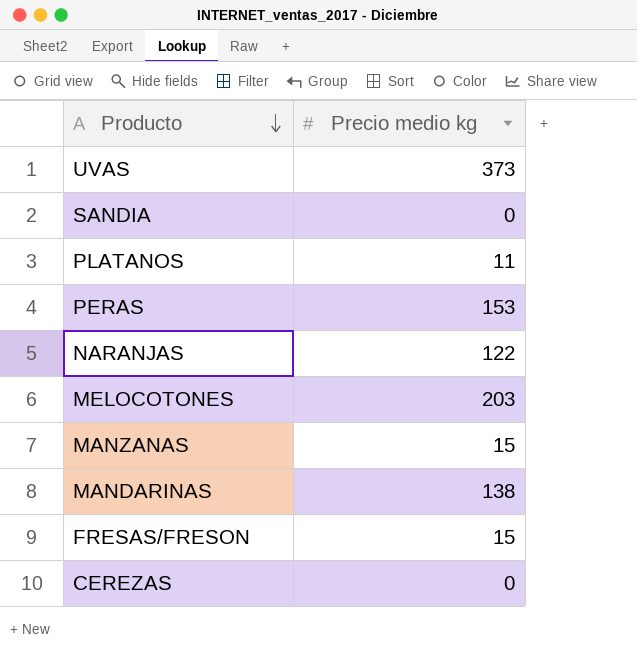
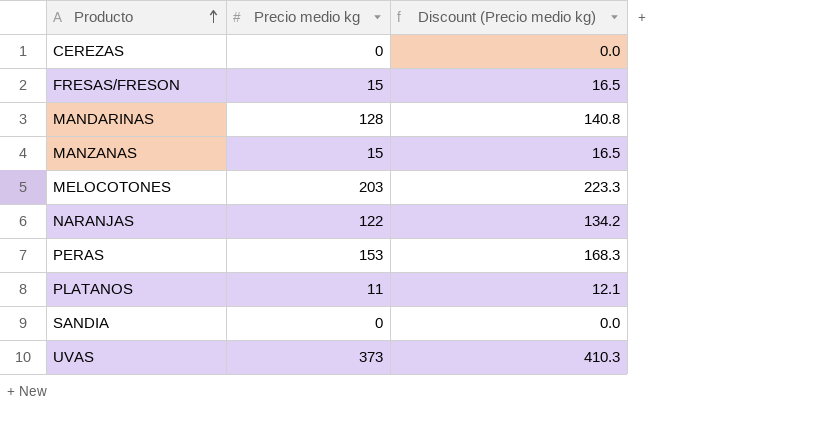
row order: Producto descending -> Producto ascending
column Discount (Precio medio kg) | formula: none -> [Precio medio kg] * 1.1
MANDARINAS | Precio medio kg: 138 -> 128

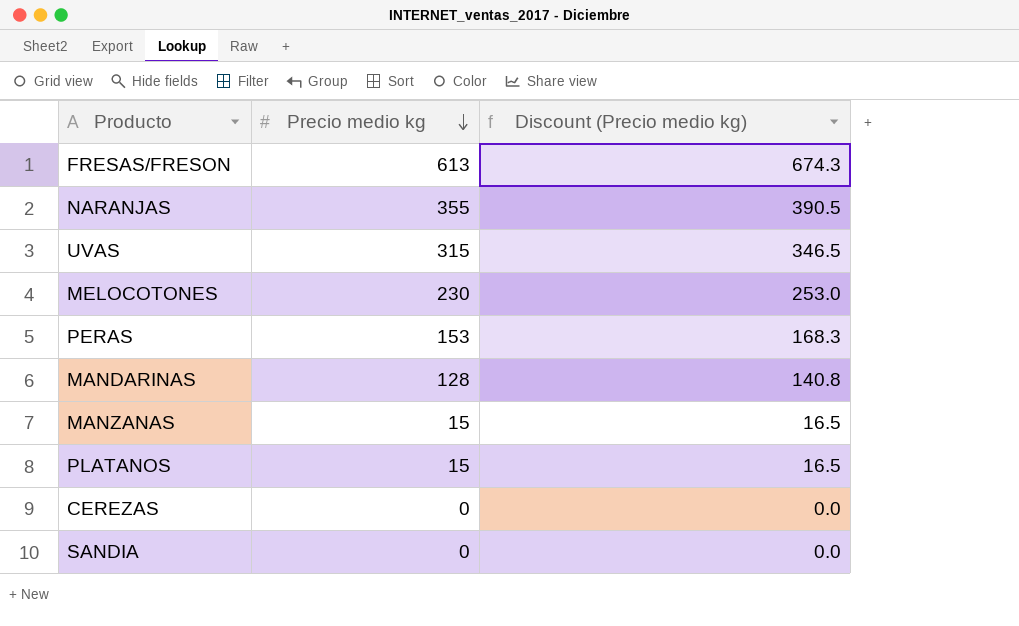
row order: Producto ascending -> Precio medio kg descending
FRESAS/FRESON | Precio medio kg: 15 -> 613
FRESAS/FRESON | Discount (Precio medio kg): 16.5 -> 674.3
NARANJAS | Precio medio kg: 122 -> 355
NARANJAS | Discount (Precio medio kg): 134.2 -> 390.5
UVAS | Precio medio kg: 373 -> 315
UVAS | Discount (Precio medio kg): 410.3 -> 346.5
MELOCOTONES | Precio medio kg: 203 -> 230
MELOCOTONES | Discount (Precio medio kg): 223.3 -> 253.0
PLATANOS | Precio medio kg: 11 -> 15
PLATANOS | Discount (Precio medio kg): 12.1 -> 16.5

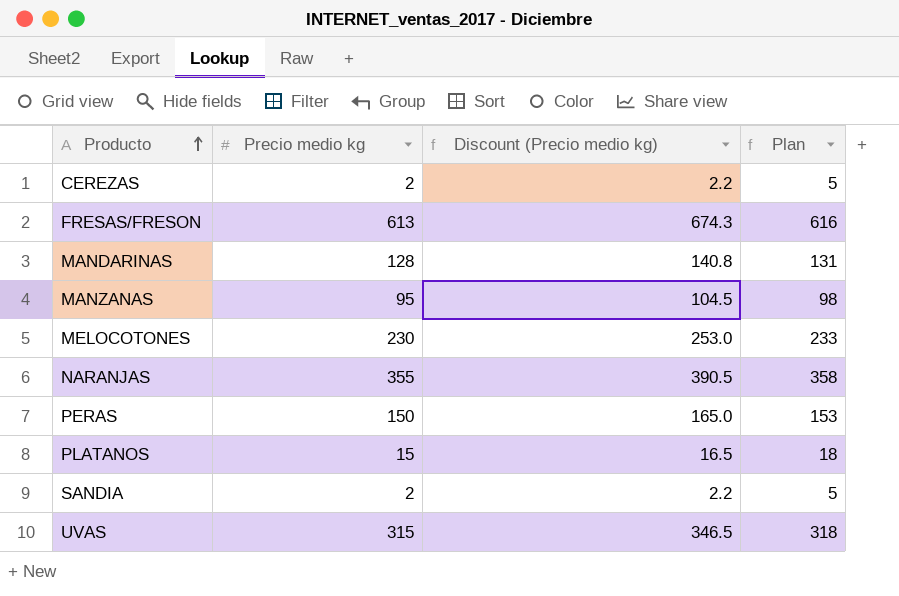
row order: Precio medio kg descending -> Producto ascending
column Plan | formula: none -> [Precio medio kg] + 3
CEREZAS | Precio medio kg: 0 -> 2
CEREZAS | Discount (Precio medio kg): 0.0 -> 2.2
MANZANAS | Precio medio kg: 15 -> 95
MANZANAS | Discount (Precio medio kg): 16.5 -> 104.5
PERAS | Precio medio kg: 153 -> 150
PERAS | Discount (Precio medio kg): 168.3 -> 165.0
SANDIA | Precio medio kg: 0 -> 2
SANDIA | Discount (Precio medio kg): 0.0 -> 2.2

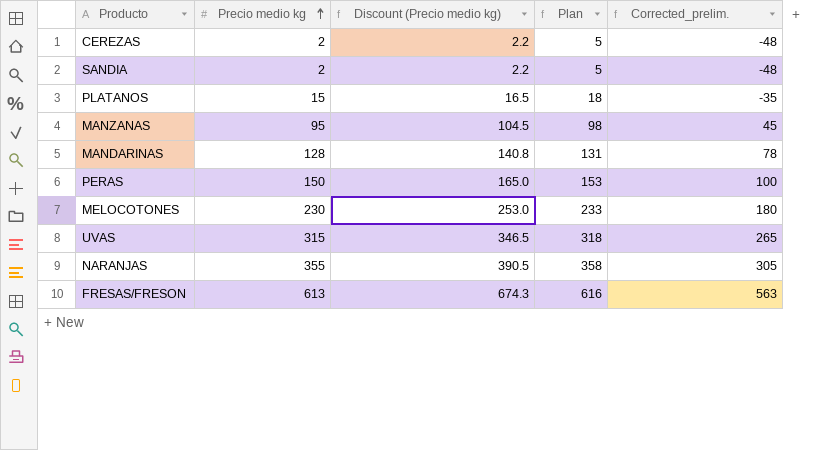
row order: Producto ascending -> Precio medio kg ascending
column Corrected_prelim. | formula: none -> [Precio medio kg] - 50

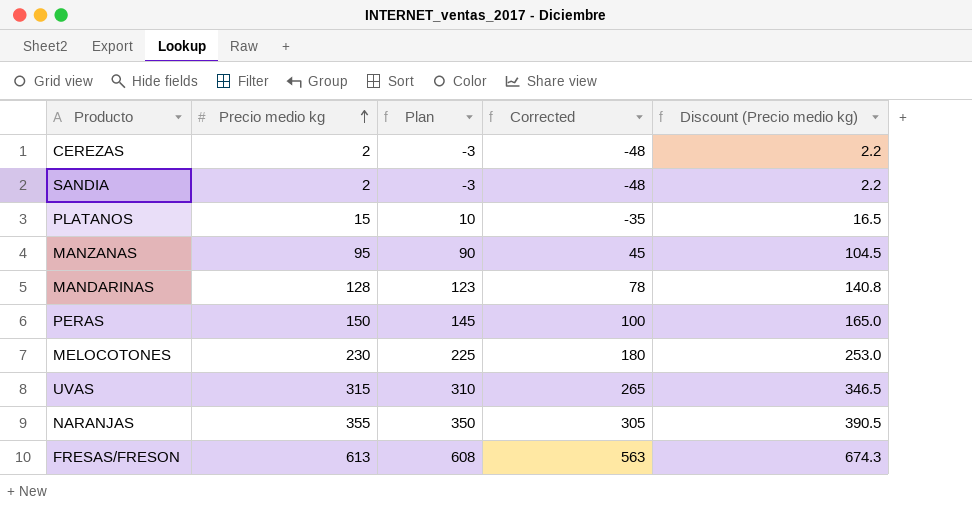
column Plan | formula: [Precio medio kg] + 3 -> [Precio medio kg] - 5
column name: Corrected_prelim. -> Corrected
column Discount (Precio medio kg) | position: 3 -> 5

